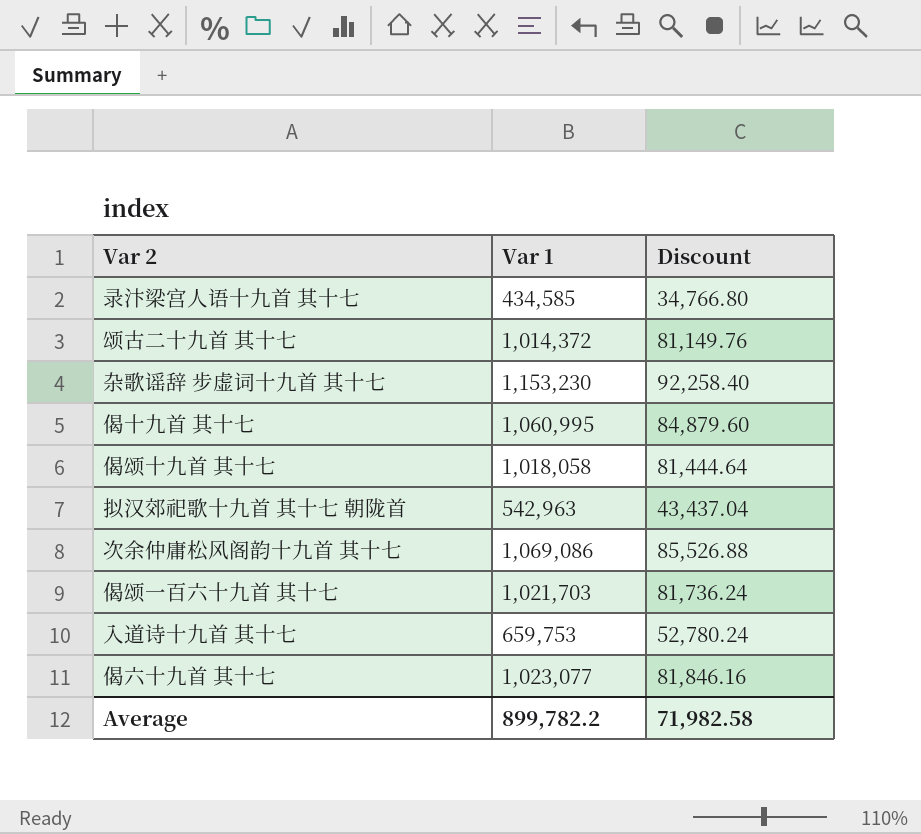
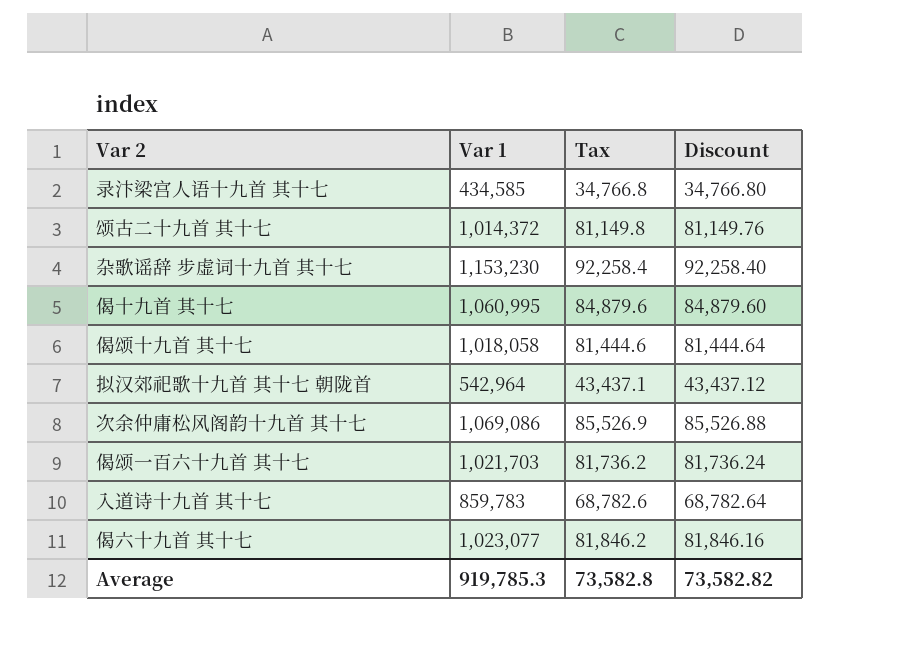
column Tax | formula: none -> [Var 1] * 0.08
拟汉郊祀歌十九首 其十七 朝陇首 | Var 1: 542,963 -> 542,964
拟汉郊祀歌十九首 其十七 朝陇首 | Discount: 43,437.04 -> 43,437.12
入道诗十九首 其十七 | Var 1: 659,753 -> 859,783
入道诗十九首 其十七 | Discount: 52,780.24 -> 68,782.64
Average | Var 1: 899,782.2 -> 919,785.3
Average | Discount: 71,982.58 -> 73,582.82

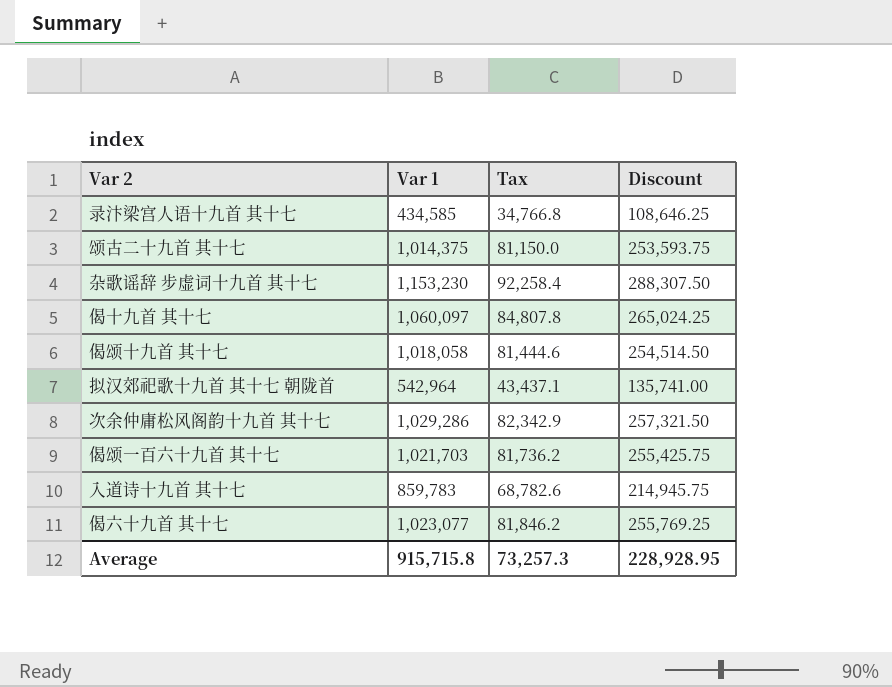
column Discount | formula: [Var 1] * 0.08 -> [Var 1] * 0.25
颂古二十九首 其十七 | Var 1: 1,014,372 -> 1,014,375
颂古二十九首 其十七 | Tax: 81,149.8 -> 81,150.0
偈十九首 其十七 | Var 1: 1,060,995 -> 1,060,097
偈十九首 其十七 | Tax: 84,879.6 -> 84,807.8
次余仲庸松风阁韵十九首 其十七 | Var 1: 1,069,086 -> 1,029,286
次余仲庸松风阁韵十九首 其十七 | Tax: 85,526.9 -> 82,342.9
Average | Var 1: 919,785.3 -> 915,715.8
Average | Tax: 73,582.8 -> 73,257.3
Average | Discount: 73,582.82 -> 228,928.95

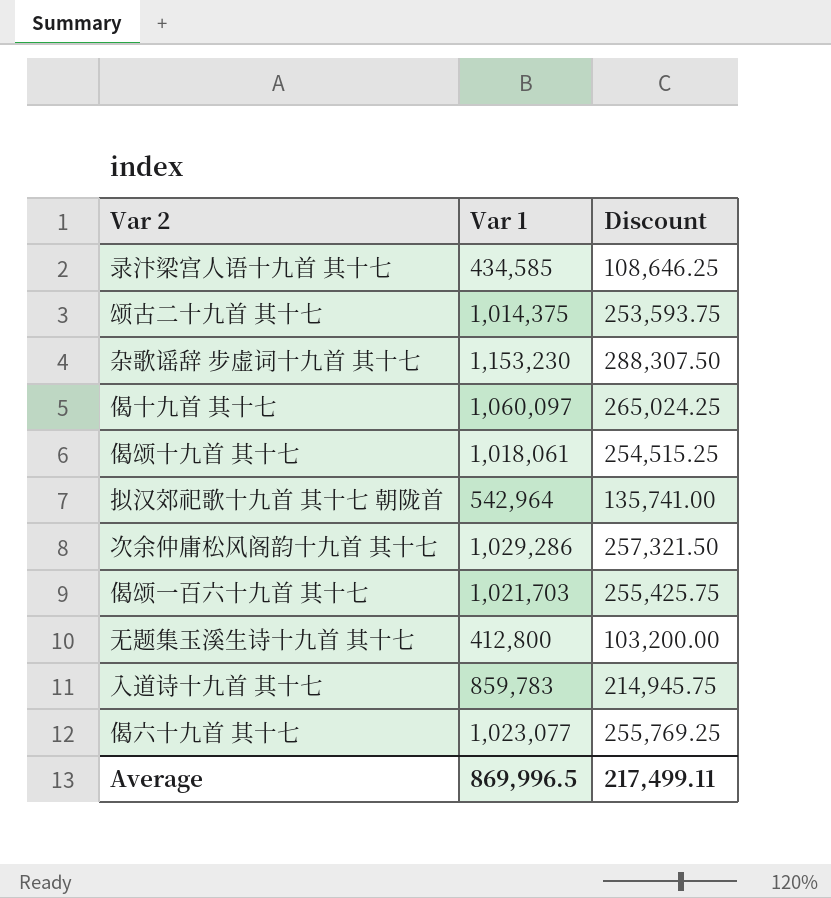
column Tax | formula: [Var 1] * 0.08 -> none
偈颂十九首 其十七 | Var 1: 1,018,058 -> 1,018,061
偈颂十九首 其十七 | Discount: 254,514.50 -> 254,515.25
row 无题集玉溪生诗十九首 其十七: none -> 412,800 | 103,200.00
Average | Var 1: 915,715.8 -> 869,996.5
Average | Discount: 228,928.95 -> 217,499.11

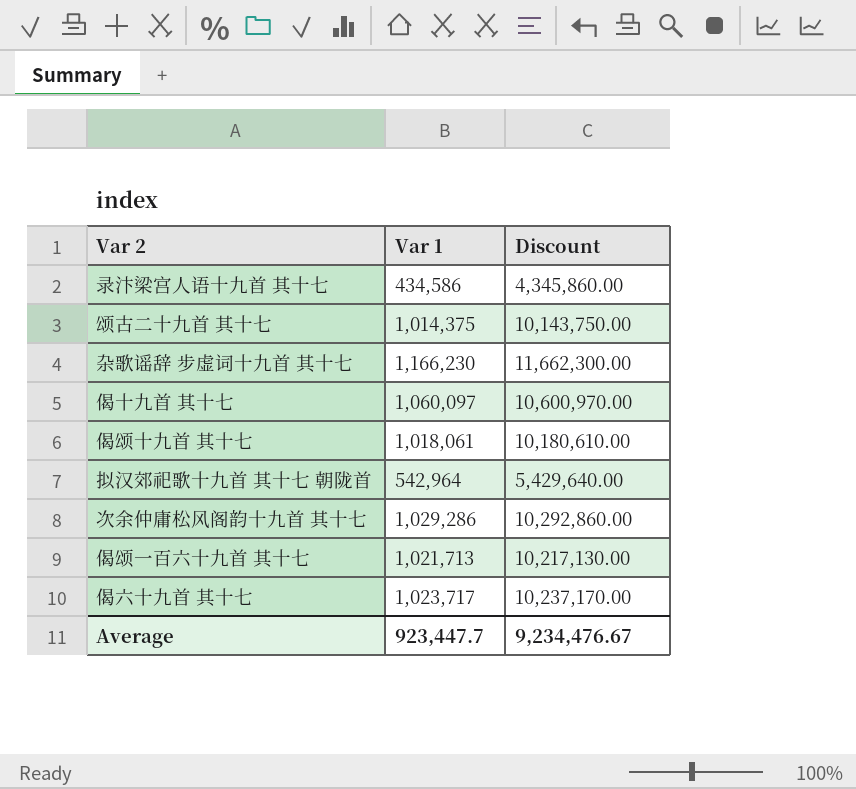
column Discount | formula: [Var 1] * 0.25 -> [Var 1] * 10
row 无题集玉溪生诗十九首 其十七: 412,800 | 103,200.00 -> none
row 入道诗十九首 其十七: 859,783 | 214,945.75 -> none
录汴梁宫人语十九首 其十七 | Var 1: 434,585 -> 434,586
杂歌谣辞 步虚词十九首 其十七 | Var 1: 1,153,230 -> 1,166,230
偈颂一百六十九首 其十七 | Var 1: 1,021,703 -> 1,021,713
偈六十九首 其十七 | Var 1: 1,023,077 -> 1,023,717
Average | Var 1: 869,996.5 -> 923,447.7
Average | Discount: 217,499.11 -> 9,234,476.67

